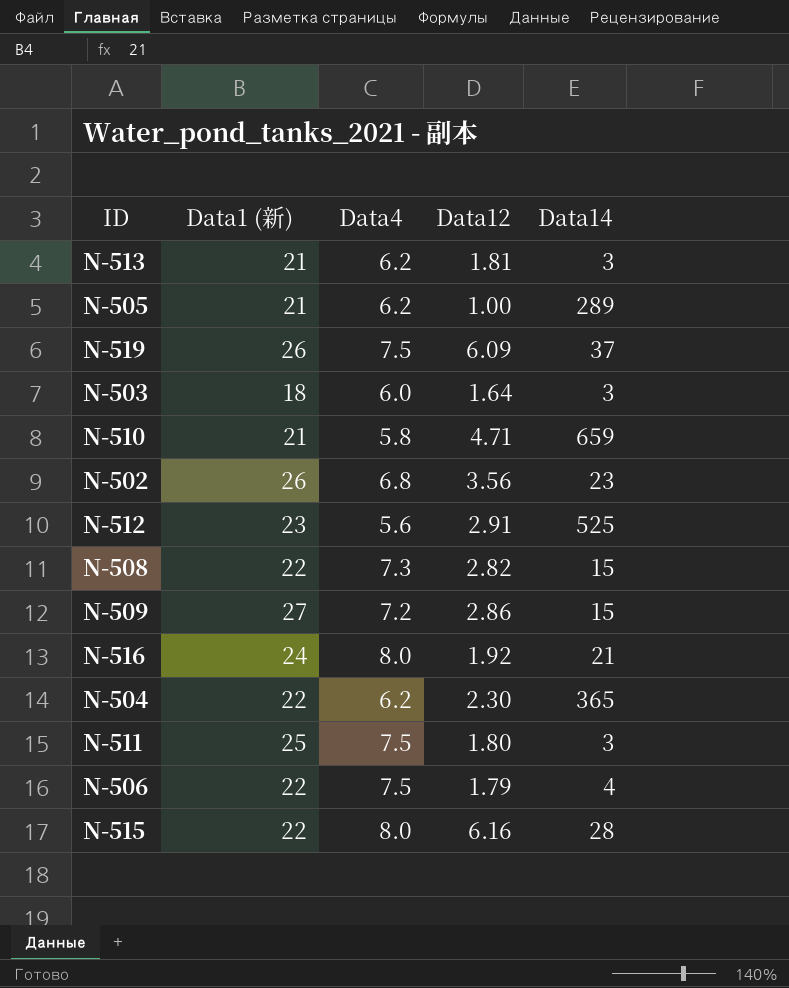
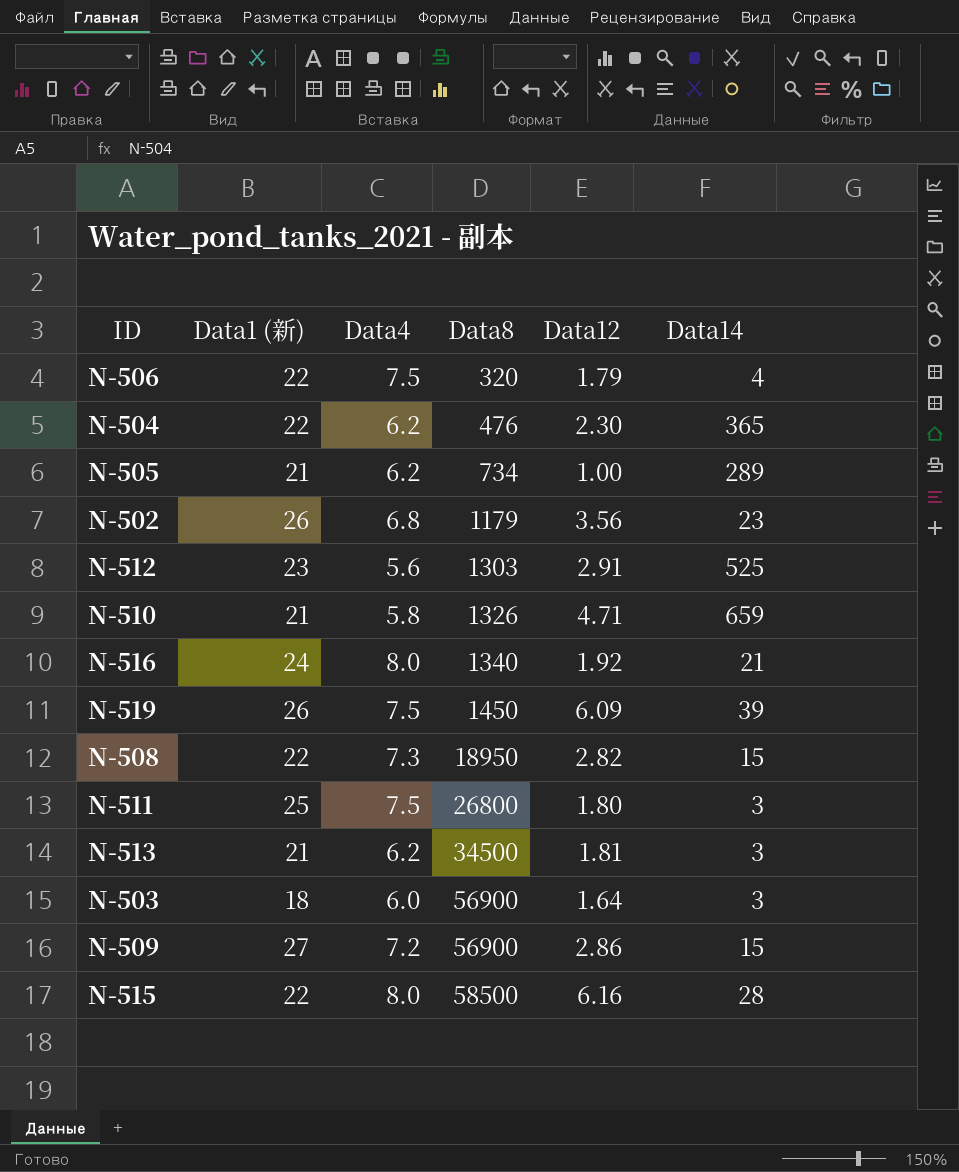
row order: none -> Data8 ascending
column Data8 | position: none -> 4
N-519 | Data14: 37 -> 39

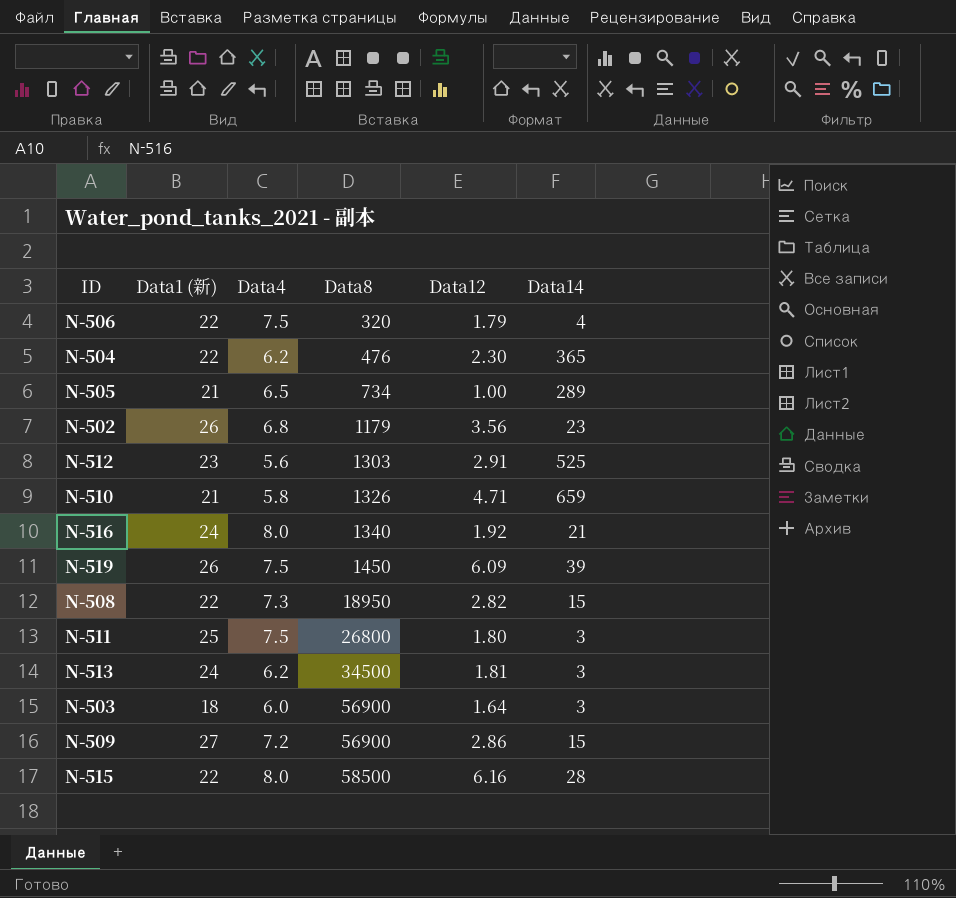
N-505 | Data4: 6.2 -> 6.5
N-513 | Data1 (新): 21 -> 24

